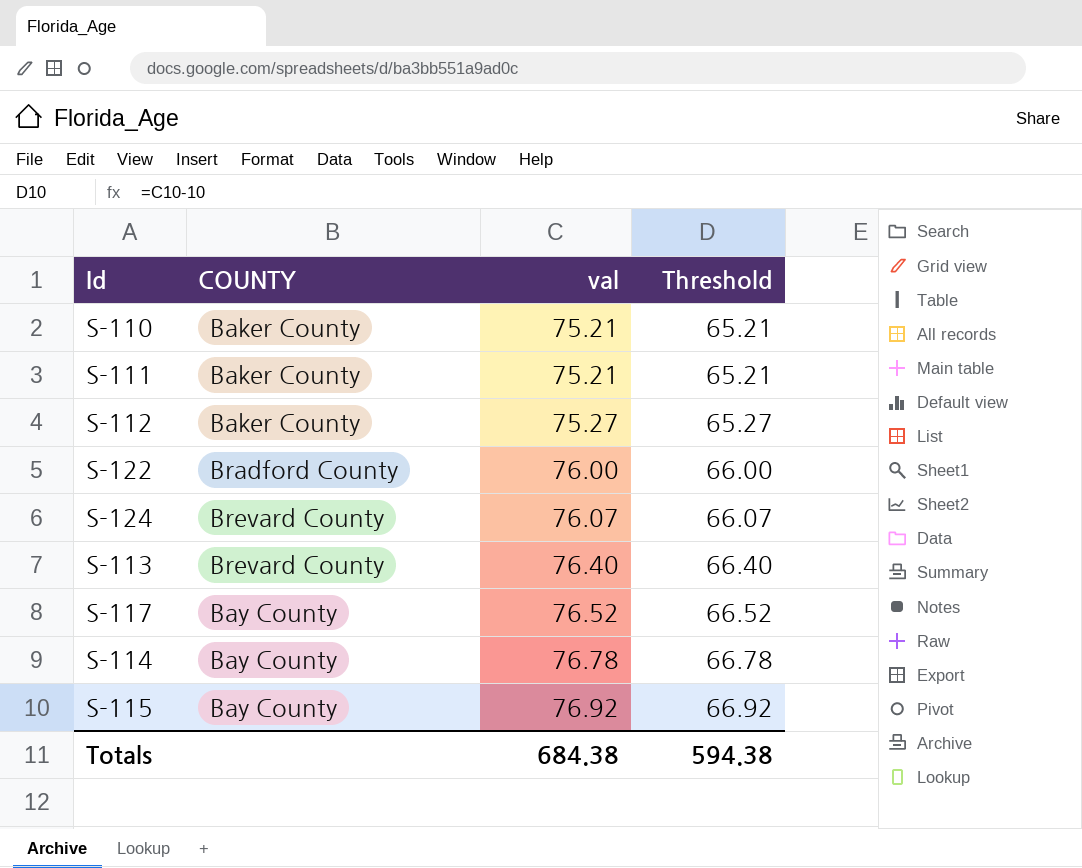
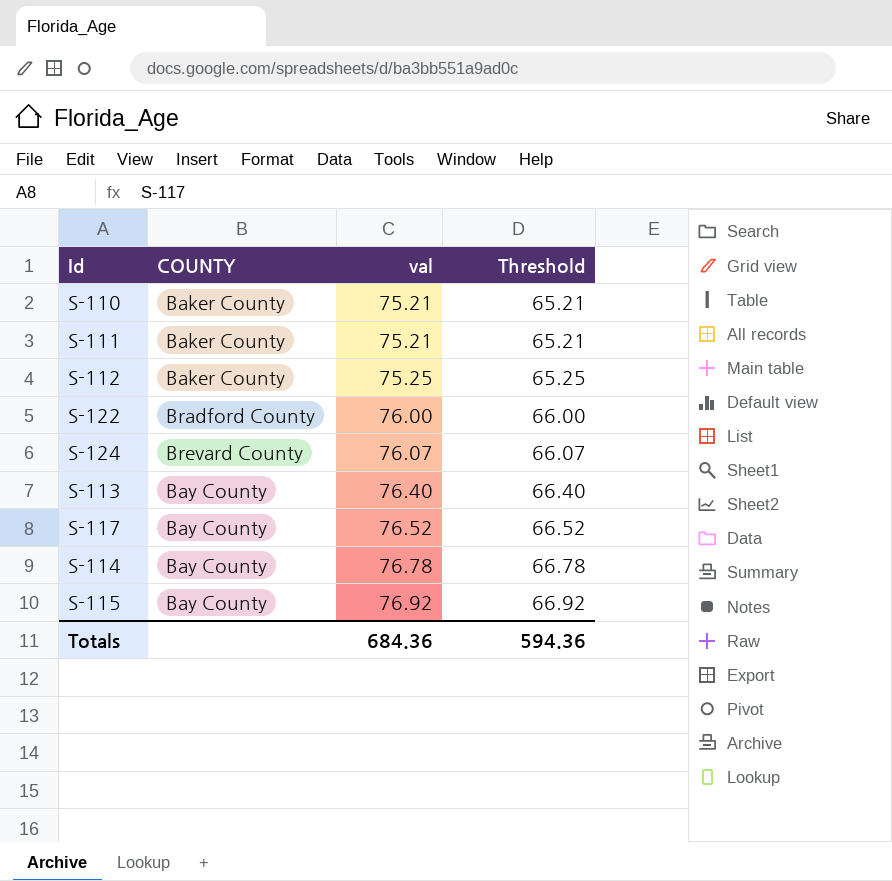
S-112 | val: 75.27 -> 75.25
S-112 | Threshold: 65.27 -> 65.25
S-113 | COUNTY: Brevard County -> Bay County
Totals | val: 684.38 -> 684.36
Totals | Threshold: 594.38 -> 594.36

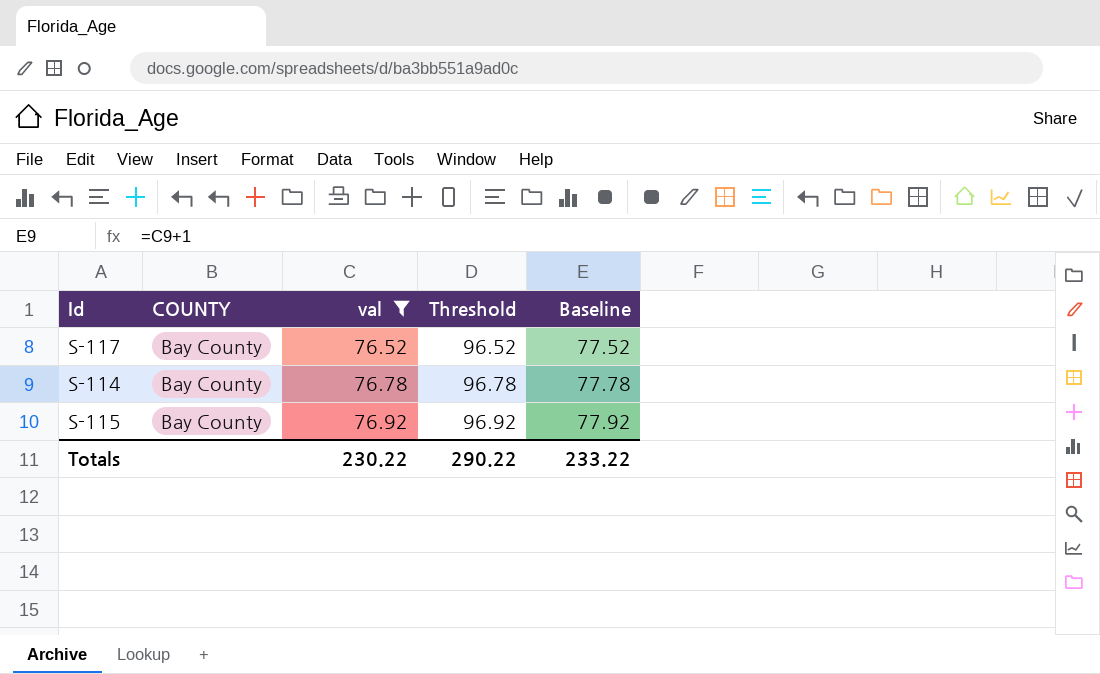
filter: none -> val >= 76.52
column Threshold | formula: [val] - 10 -> [val] + 20
column Baseline | formula: none -> [val] + 1
Totals | val: 684.36 -> 230.22
Totals | Threshold: 594.36 -> 290.22

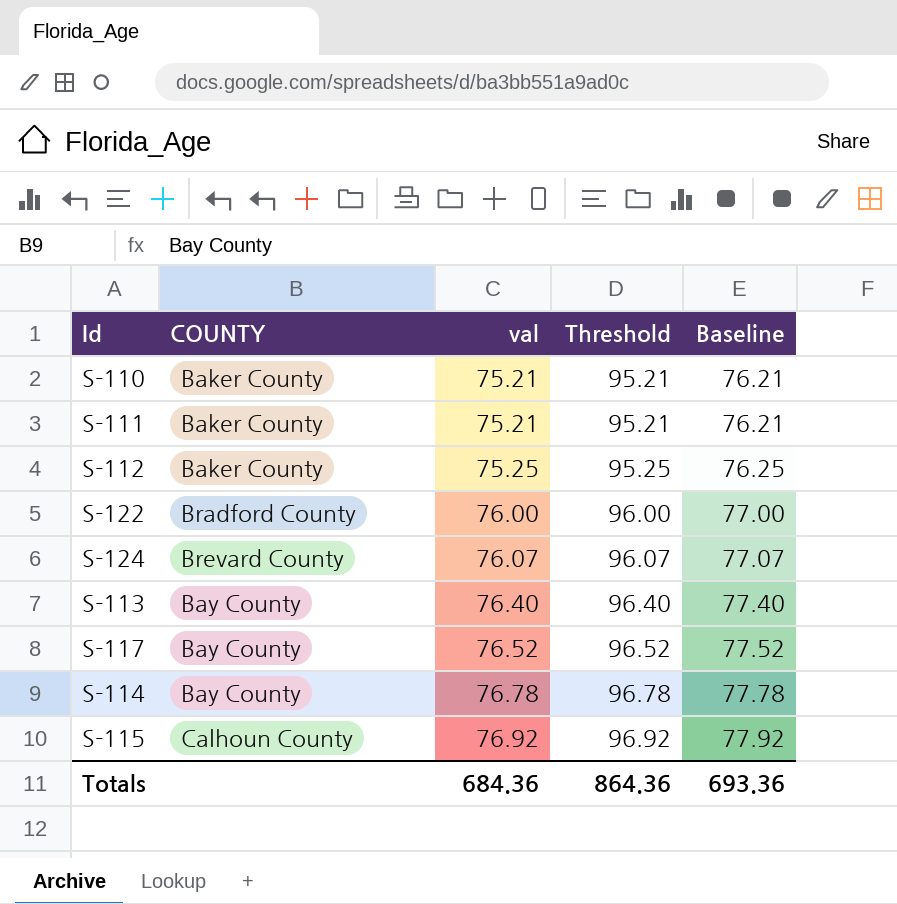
filter: val >= 76.52 -> none
S-115 | COUNTY: Bay County -> Calhoun County
Totals | val: 230.22 -> 684.36
Totals | Threshold: 290.22 -> 864.36
Totals | Baseline: 233.22 -> 693.36

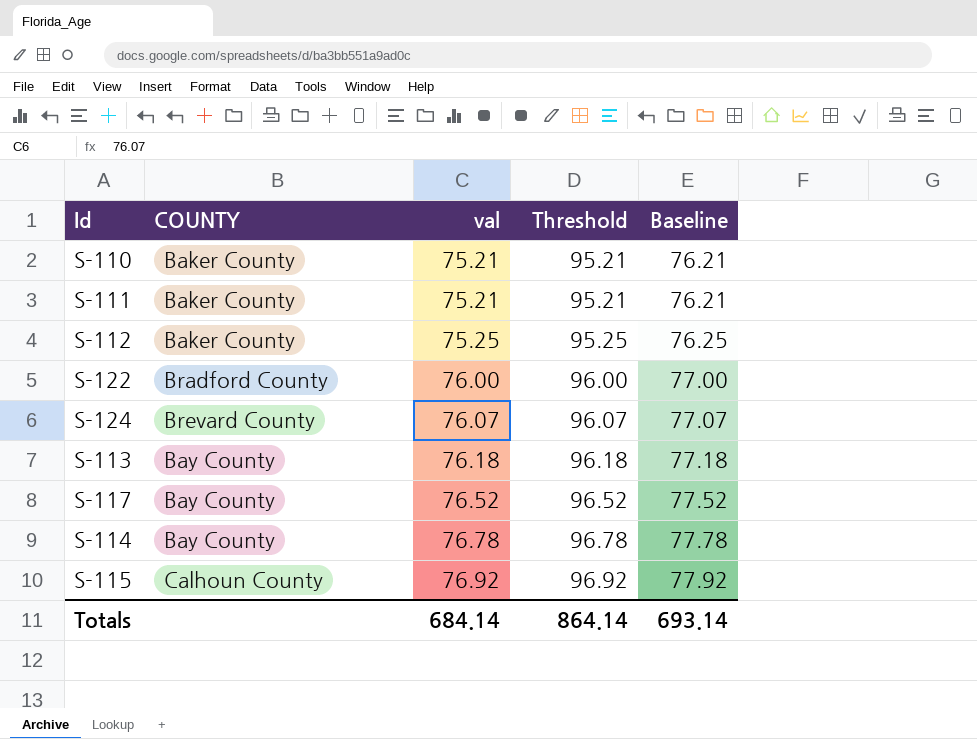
S-113 | val: 76.40 -> 76.18
S-113 | Threshold: 96.40 -> 96.18
S-113 | Baseline: 77.40 -> 77.18
Totals | val: 684.36 -> 684.14
Totals | Threshold: 864.36 -> 864.14
Totals | Baseline: 693.36 -> 693.14

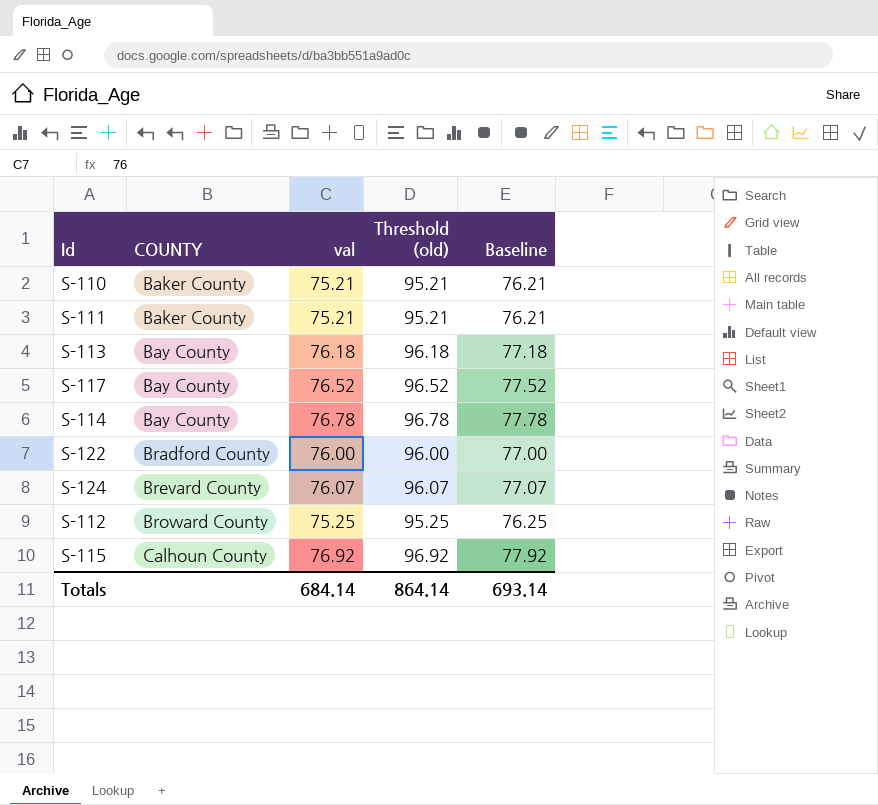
row order: val ascending -> COUNTY ascending
column name: Threshold -> Threshold (old)
S-112 | COUNTY: Baker County -> Broward County

